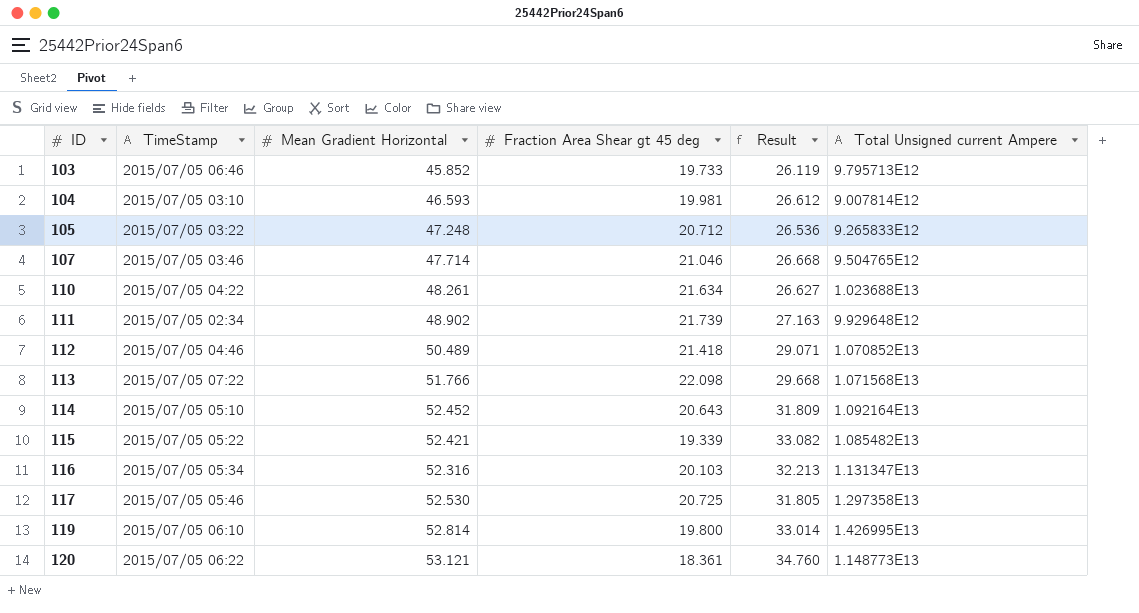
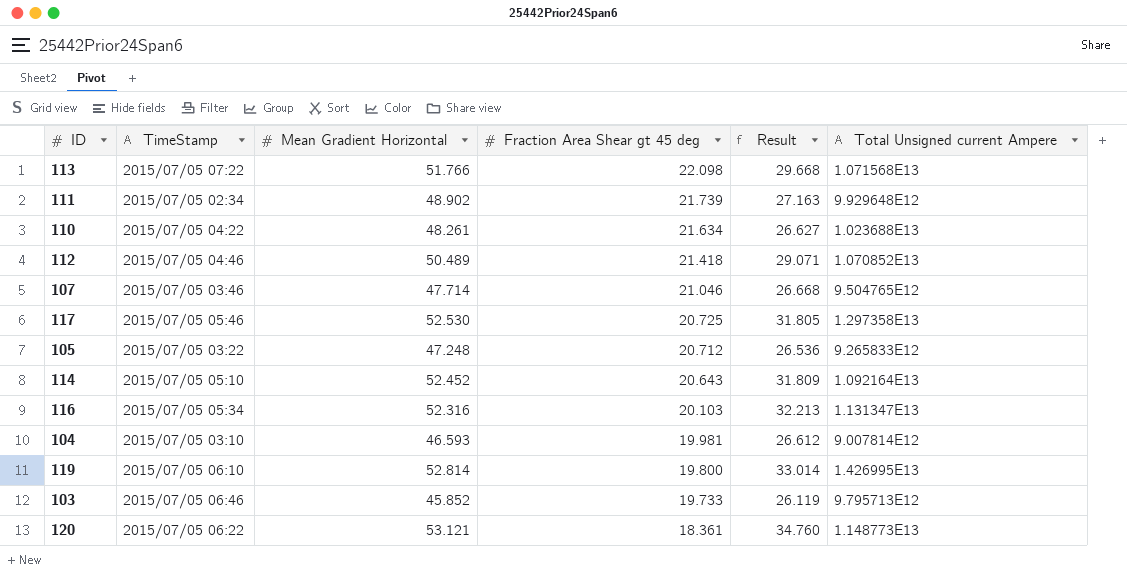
row order: ID ascending -> Fraction Area Shear gt 45 deg descending
row 115: 2015/07/05 05:22 | 52.421 | 19.339 | 33.082 | 1.085482E13 -> none

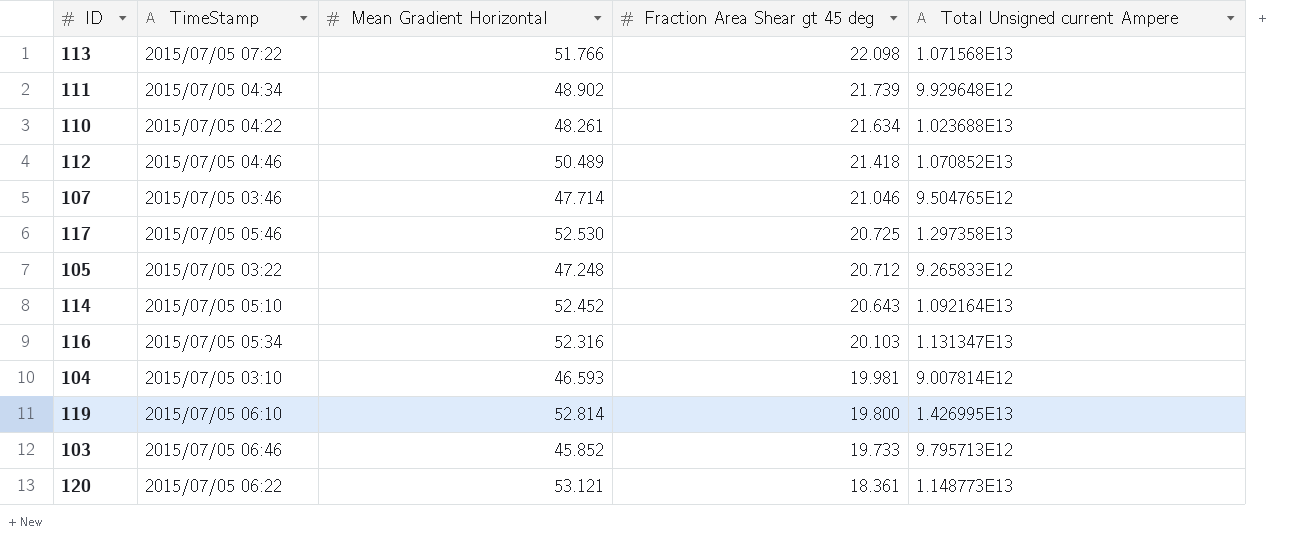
column Result | formula: [Mean Gradient Horizontal] - [Fraction Area Shear gt 45 deg] -> none
111 | TimeStamp: 2015/07/05 02:34 -> 2015/07/05 04:34

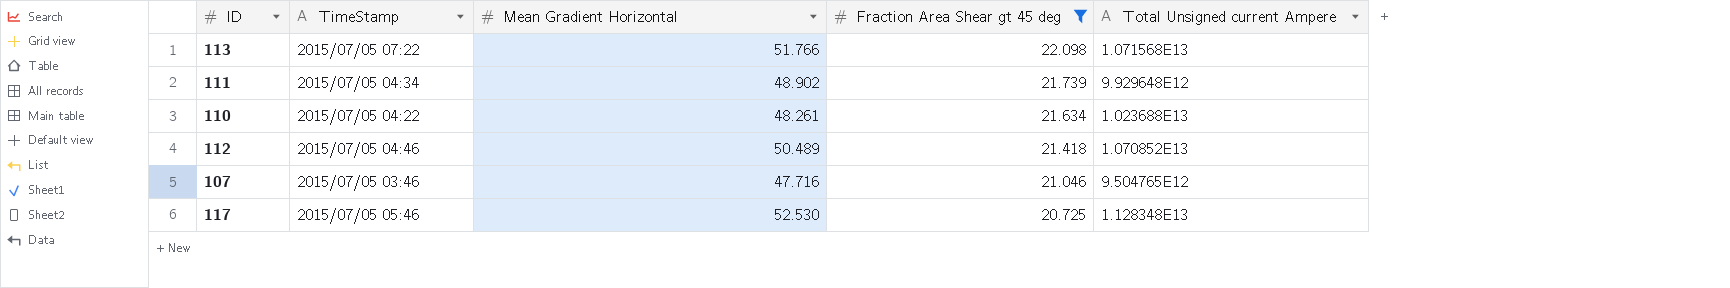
filter: none -> Fraction Area Shear gt 45 deg >= 20.725
107 | Mean Gradient Horizontal: 47.714 -> 47.716
117 | Total Unsigned current Ampere: 1.297358E13 -> 1.128348E13

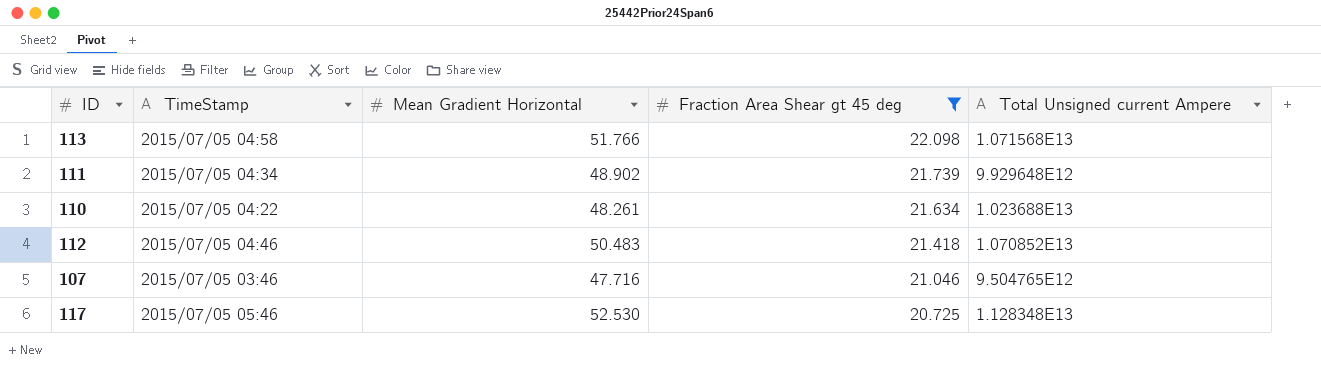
113 | TimeStamp: 2015/07/05 07:22 -> 2015/07/05 04:58
112 | Mean Gradient Horizontal: 50.489 -> 50.483

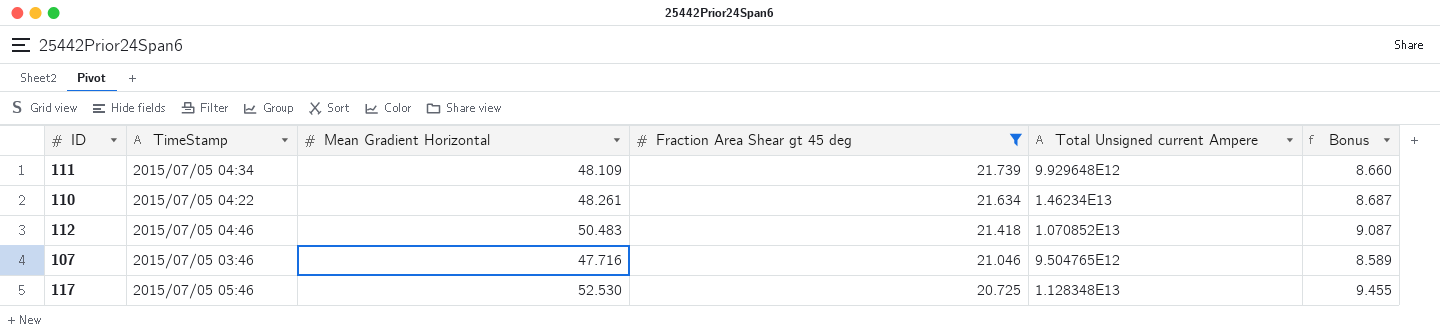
column Bonus | formula: none -> [Mean Gradient Horizontal] * 0.18
row 113: 2015/07/05 04:58 | 51.766 | 22.098 | 1.071568E13 -> none
111 | Mean Gradient Horizontal: 48.902 -> 48.109
110 | Total Unsigned current Ampere: 1.023688E13 -> 1.46234E13

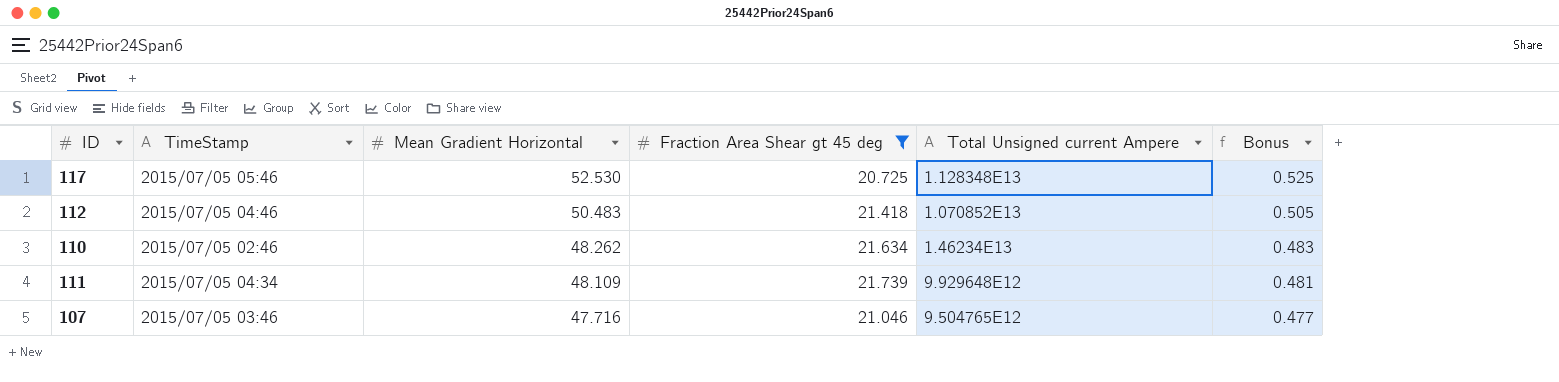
row order: Fraction Area Shear gt 45 deg descending -> Mean Gradient Horizontal descending
column Bonus | formula: [Mean Gradient Horizontal] * 0.18 -> [Mean Gradient Horizontal] * 0.01
110 | TimeStamp: 2015/07/05 04:22 -> 2015/07/05 02:46
110 | Mean Gradient Horizontal: 48.261 -> 48.262

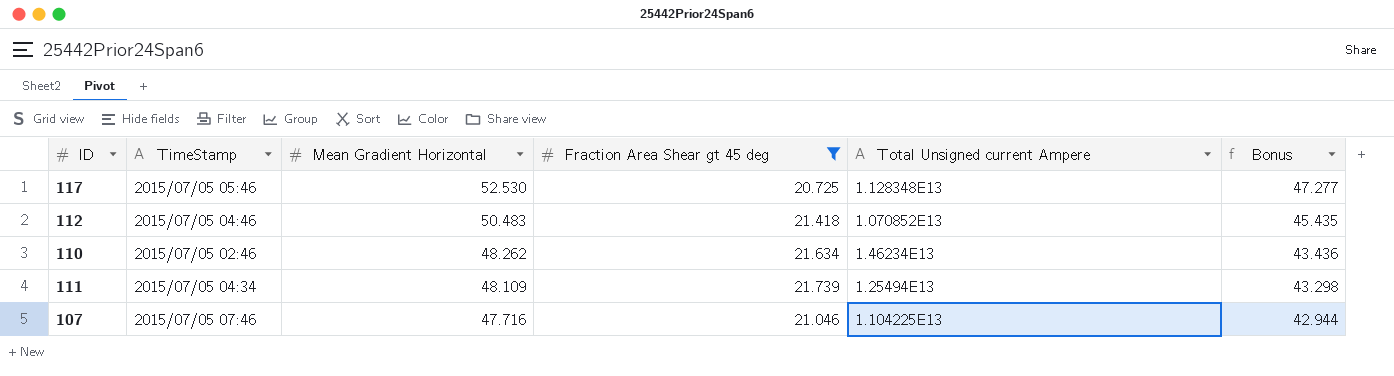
column Bonus | formula: [Mean Gradient Horizontal] * 0.01 -> [Mean Gradient Horizontal] * 0.9
111 | Total Unsigned current Ampere: 9.929648E12 -> 1.25494E13
107 | TimeStamp: 2015/07/05 03:46 -> 2015/07/05 07:46
107 | Total Unsigned current Ampere: 9.504765E12 -> 1.104225E13

